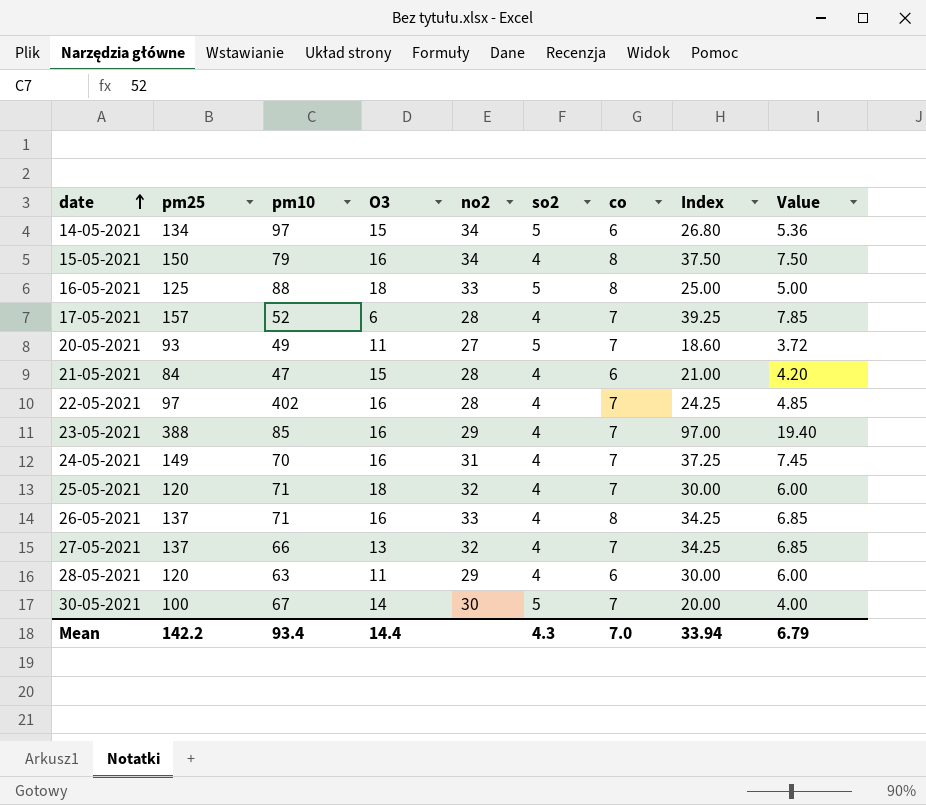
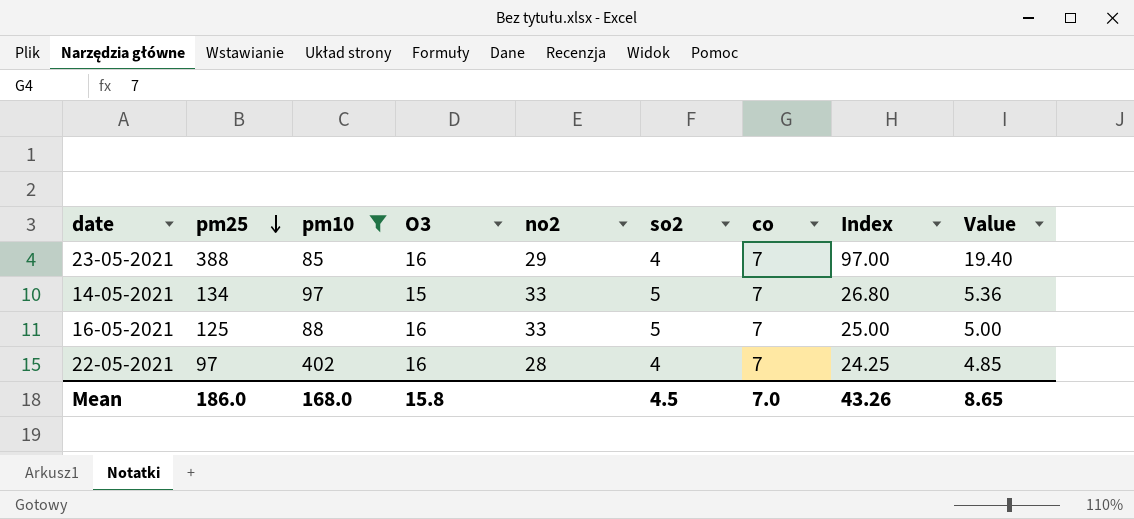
filter: none -> pm10 >= 85
row order: date ascending -> pm25 descending
14-05-2021 | no2: 34 -> 33
14-05-2021 | co: 6 -> 7
16-05-2021 | O3: 18 -> 16
16-05-2021 | co: 8 -> 7
Mean | pm25: 142.2 -> 186.0
Mean | pm10: 93.4 -> 168.0
Mean | O3: 14.4 -> 15.8
Mean | so2: 4.3 -> 4.5
Mean | Index: 33.94 -> 43.26
Mean | Value: 6.79 -> 8.65

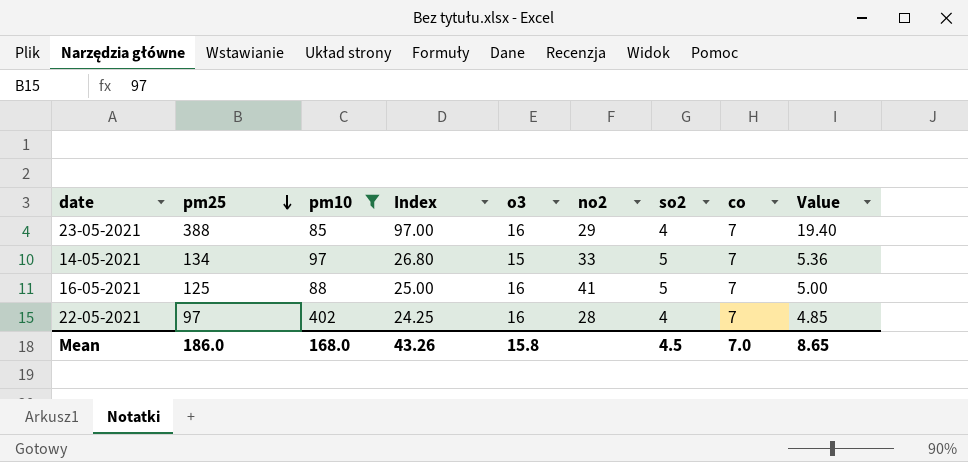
column Index | position: 8 -> 4
column name: O3 -> o3
16-05-2021 | no2: 33 -> 41

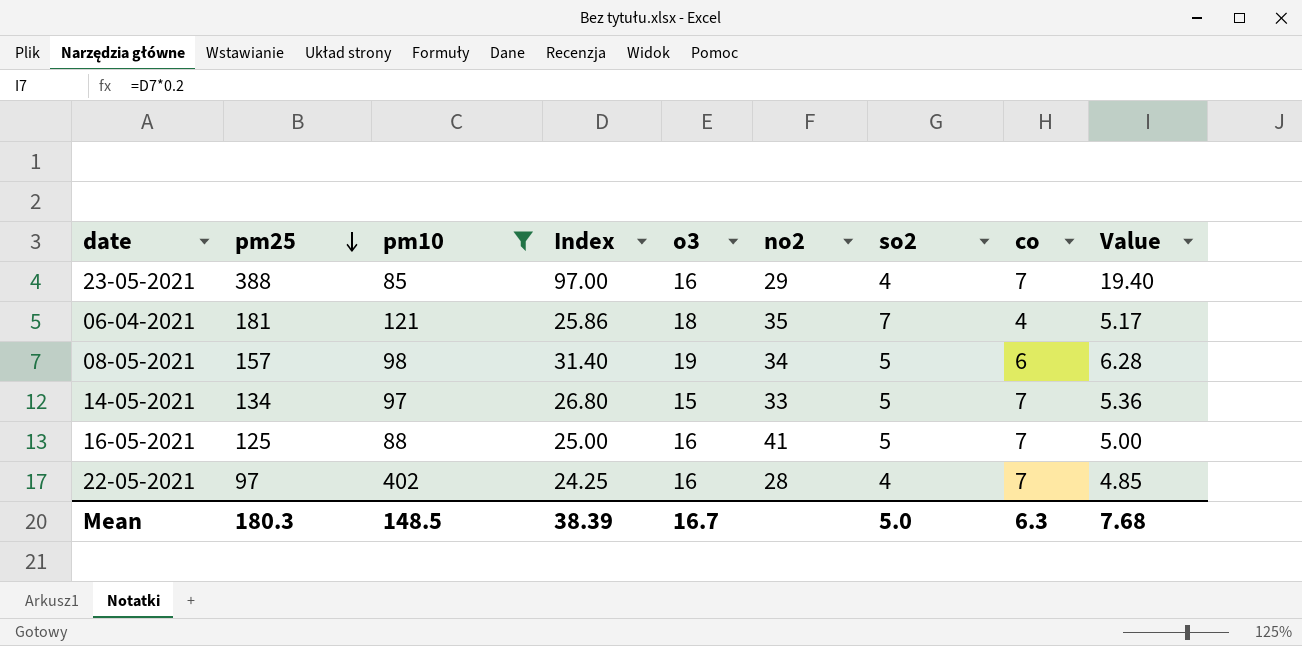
row 06-04-2021: none -> 181 | 121 | 25.86 | 18 | 35 | 7 | 4 | 5.17
row 08-05-2021: none -> 157 | 98 | 31.40 | 19 | 34 | 5 | 6 | 6.28
Mean | pm25: 186.0 -> 180.3
Mean | pm10: 168.0 -> 148.5
Mean | Index: 43.26 -> 38.39
Mean | o3: 15.8 -> 16.7
Mean | so2: 4.5 -> 5.0
Mean | co: 7.0 -> 6.3
Mean | Value: 8.65 -> 7.68

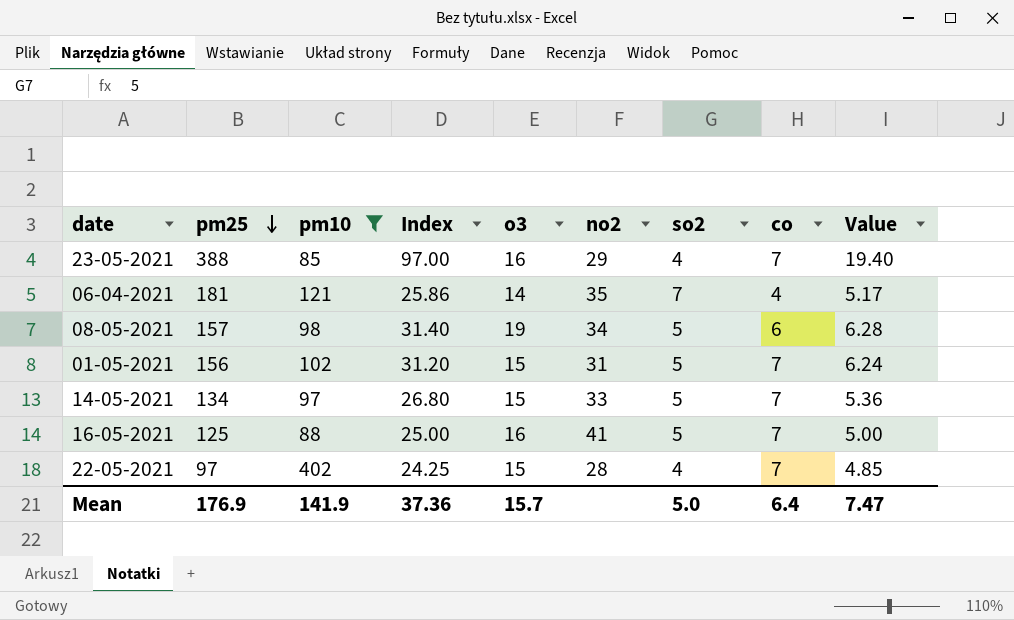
06-04-2021 | o3: 18 -> 14
row 01-05-2021: none -> 156 | 102 | 31.20 | 15 | 31 | 5 | 7 | 6.24
22-05-2021 | o3: 16 -> 15
Mean | pm25: 180.3 -> 176.9
Mean | pm10: 148.5 -> 141.9
Mean | Index: 38.39 -> 37.36
Mean | o3: 16.7 -> 15.7
Mean | co: 6.3 -> 6.4
Mean | Value: 7.68 -> 7.47

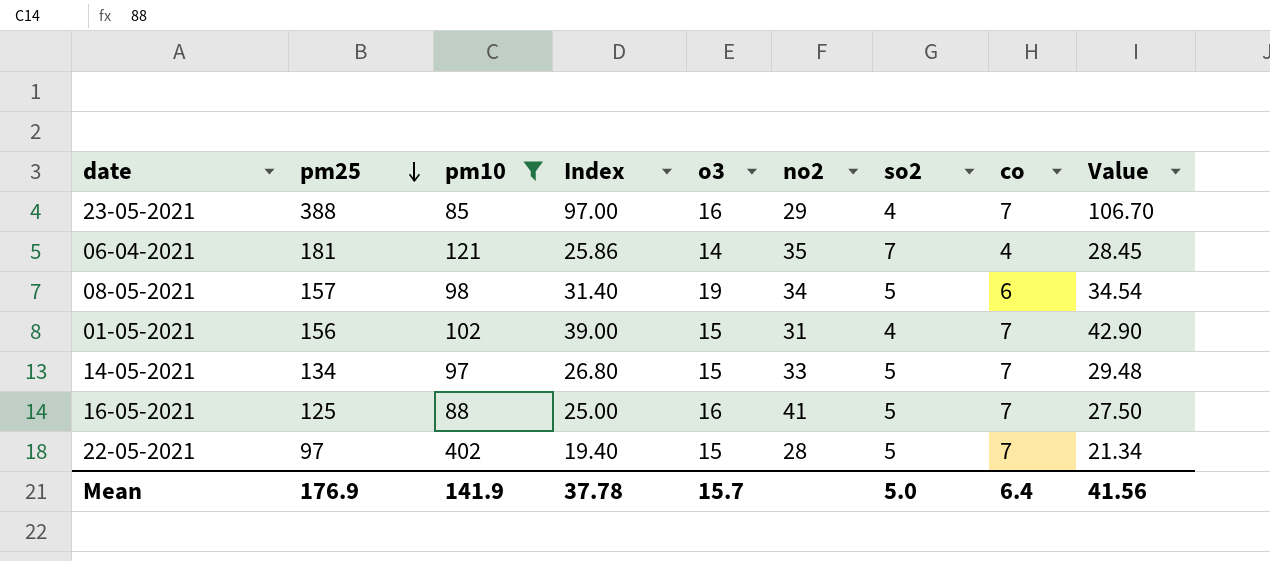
column Value | formula: [Index] * 0.2 -> [Index] * 1.1
01-05-2021 | Index: 31.20 -> 39.00
01-05-2021 | so2: 5 -> 4
22-05-2021 | Index: 24.25 -> 19.40
22-05-2021 | so2: 4 -> 5
Mean | Index: 37.36 -> 37.78
Mean | Value: 7.47 -> 41.56

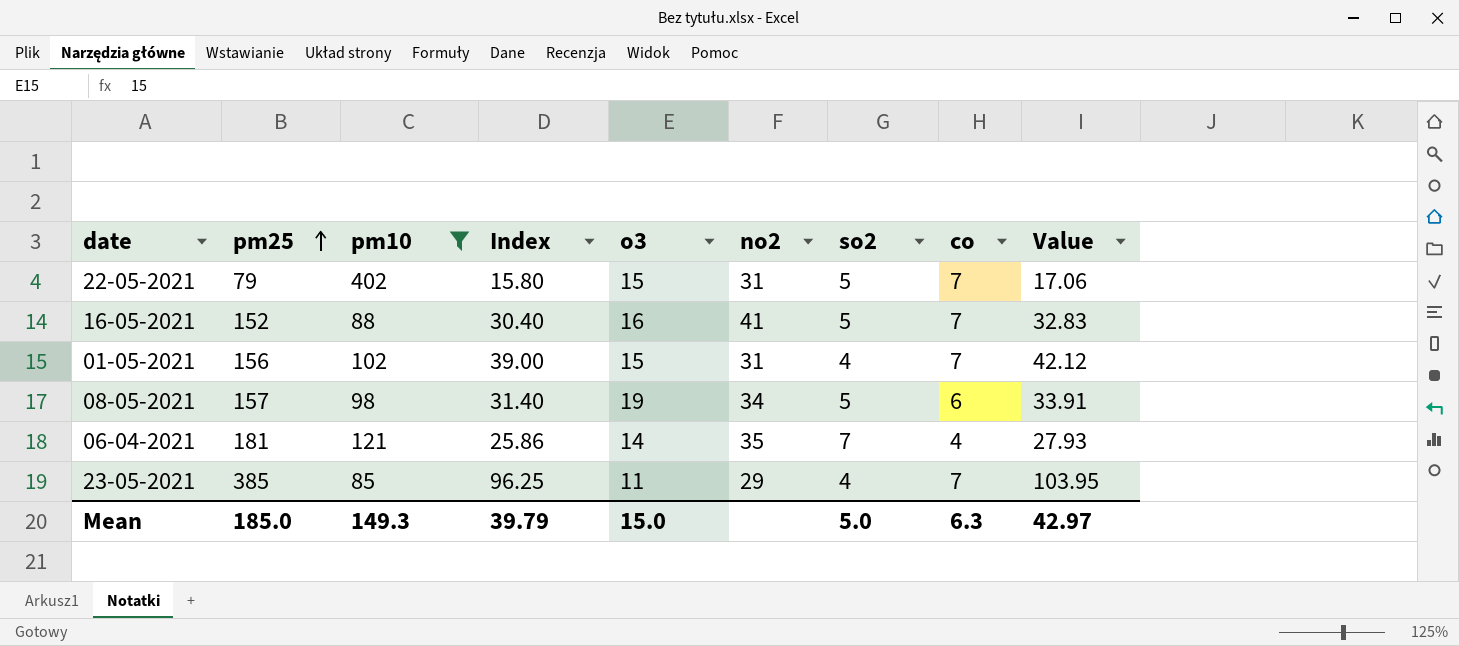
row order: pm25 descending -> pm25 ascending
column Value | formula: [Index] * 1.1 -> [Index] * 1.08
row 14-05-2021: 134 | 97 | 26.80 | 15 | 33 | 5 | 7 | 29.48 -> none
22-05-2021 | pm25: 97 -> 79
22-05-2021 | Index: 19.40 -> 15.80
22-05-2021 | no2: 28 -> 31
16-05-2021 | pm25: 125 -> 152
16-05-2021 | Index: 25.00 -> 30.40
23-05-2021 | pm25: 388 -> 385
23-05-2021 | Index: 97.00 -> 96.25
23-05-2021 | o3: 16 -> 11
Mean | pm25: 176.9 -> 185.0
Mean | pm10: 141.9 -> 149.3
Mean | Index: 37.78 -> 39.79
Mean | o3: 15.7 -> 15.0
Mean | co: 6.4 -> 6.3
Mean | Value: 41.56 -> 42.97

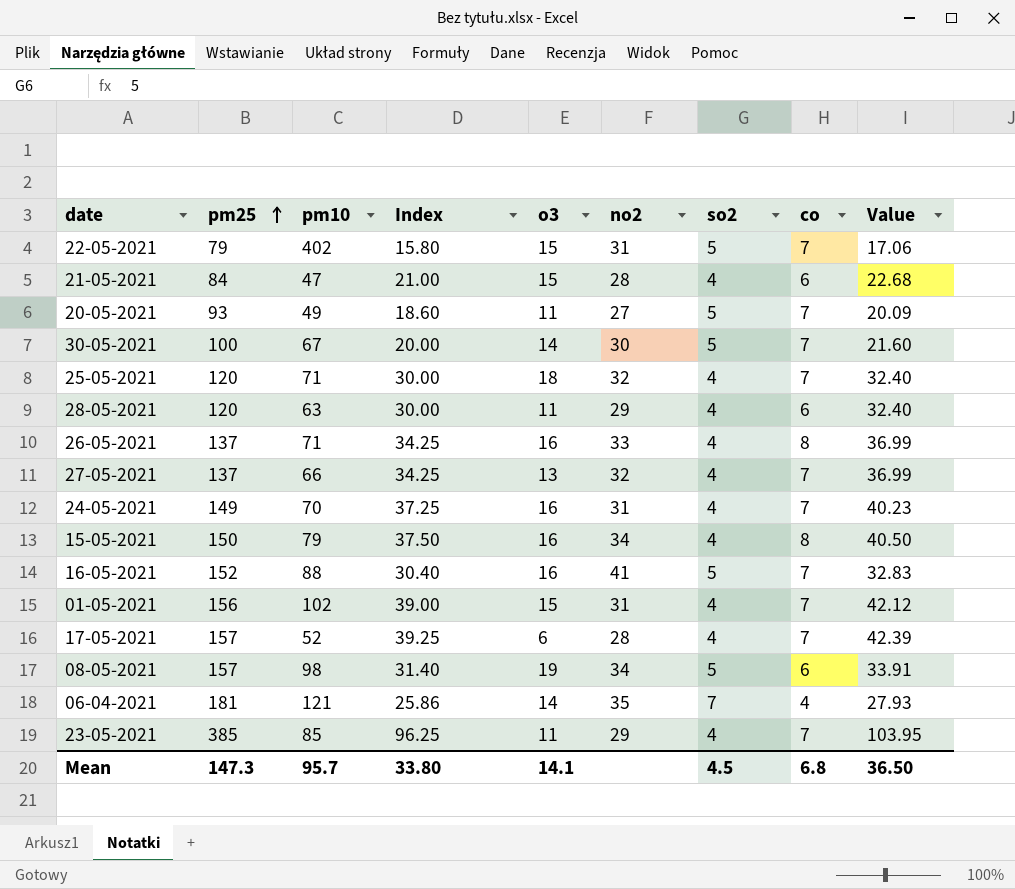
filter: pm10 >= 85 -> none
Mean | pm25: 185.0 -> 147.3
Mean | pm10: 149.3 -> 95.7
Mean | Index: 39.79 -> 33.80
Mean | o3: 15.0 -> 14.1
Mean | so2: 5.0 -> 4.5
Mean | co: 6.3 -> 6.8
Mean | Value: 42.97 -> 36.50

